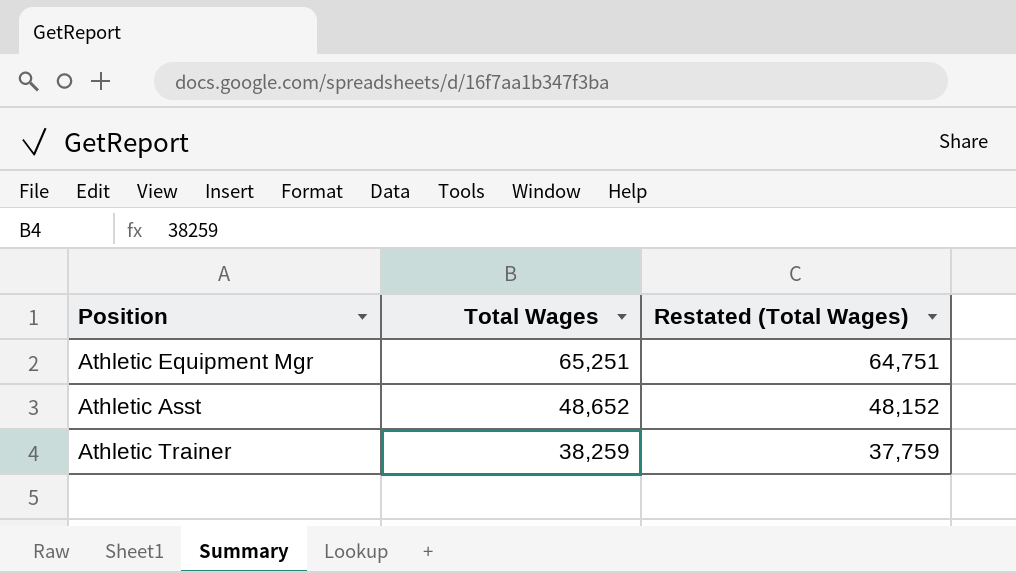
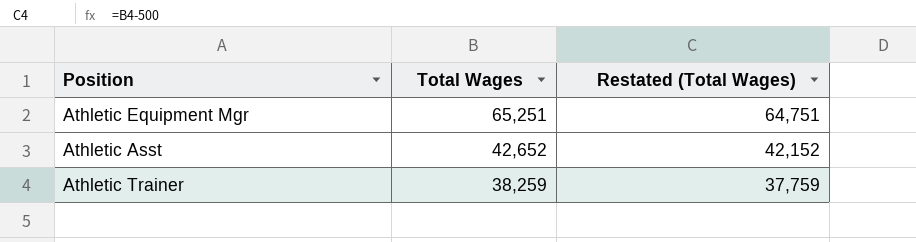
Athletic Asst | Total Wages: 48,652 -> 42,652
Athletic Asst | Restated (Total Wages): 48,152 -> 42,152

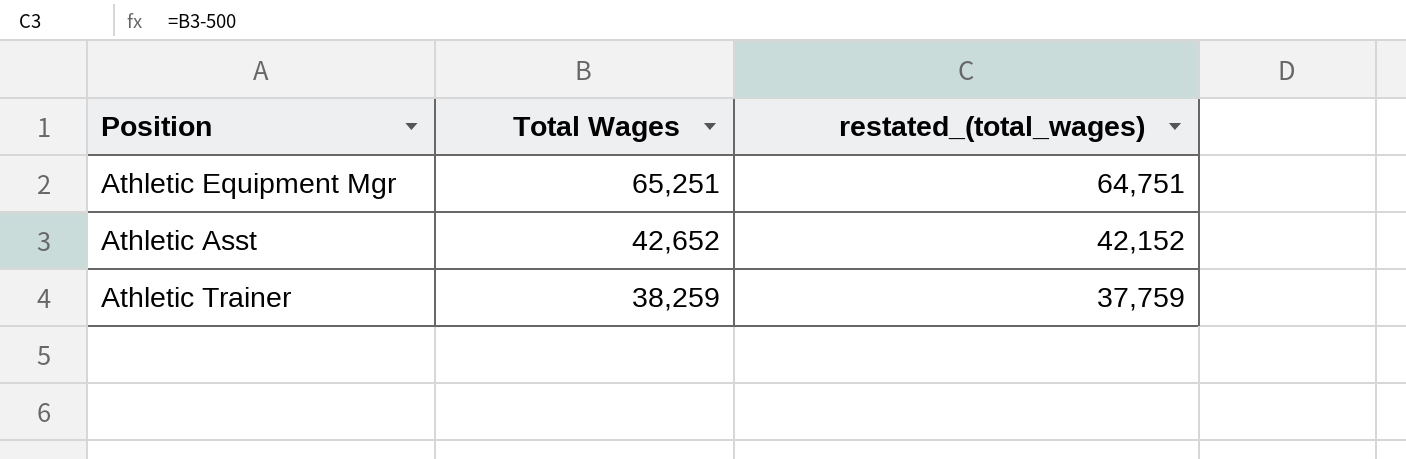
column name: Restated (Total Wages) -> restated_(total_wages)

